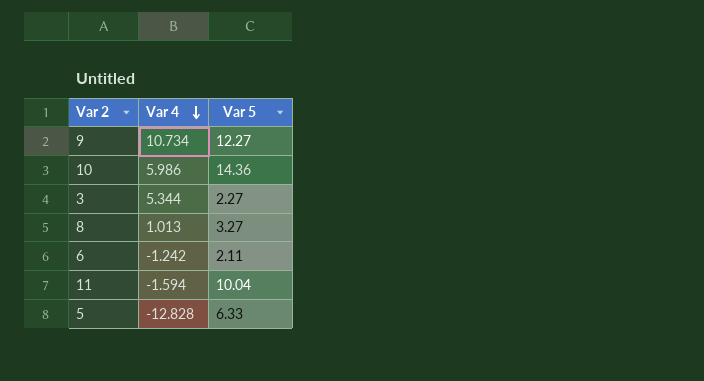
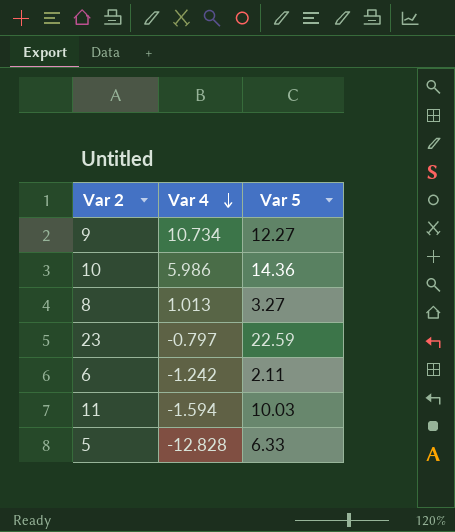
row 3: 5.344 | 2.27 -> none
row 23: none -> -0.797 | 22.59
11 | Var 5: 10.04 -> 10.03

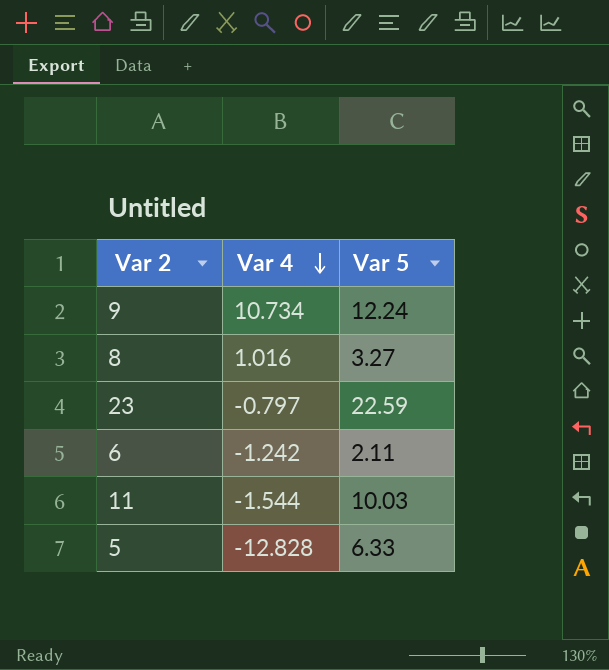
row 10: 5.986 | 14.36 -> none
9 | Var 5: 12.27 -> 12.24
8 | Var 4: 1.013 -> 1.016
11 | Var 4: -1.594 -> -1.544

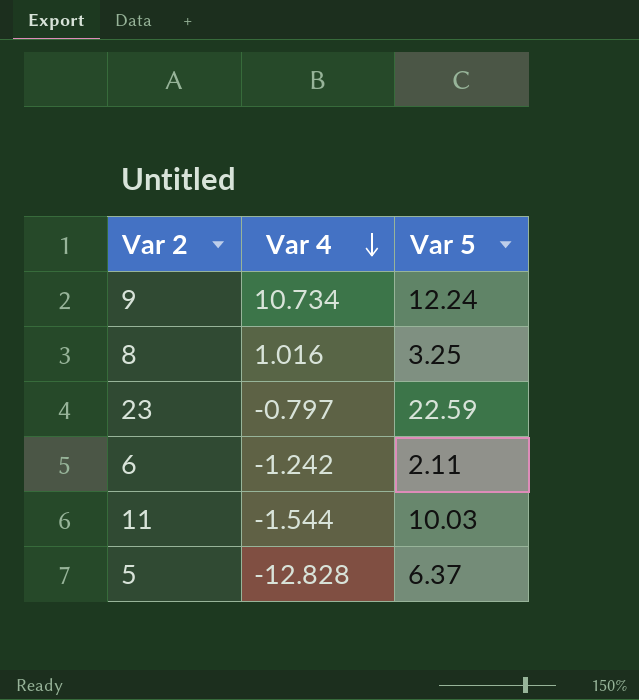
8 | Var 5: 3.27 -> 3.25
5 | Var 5: 6.33 -> 6.37

